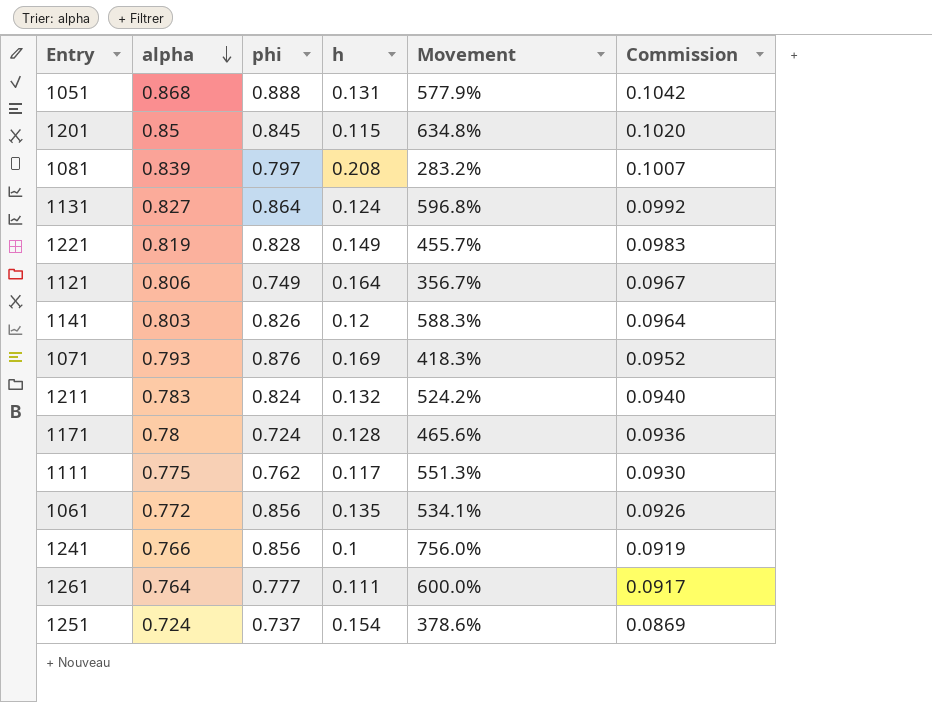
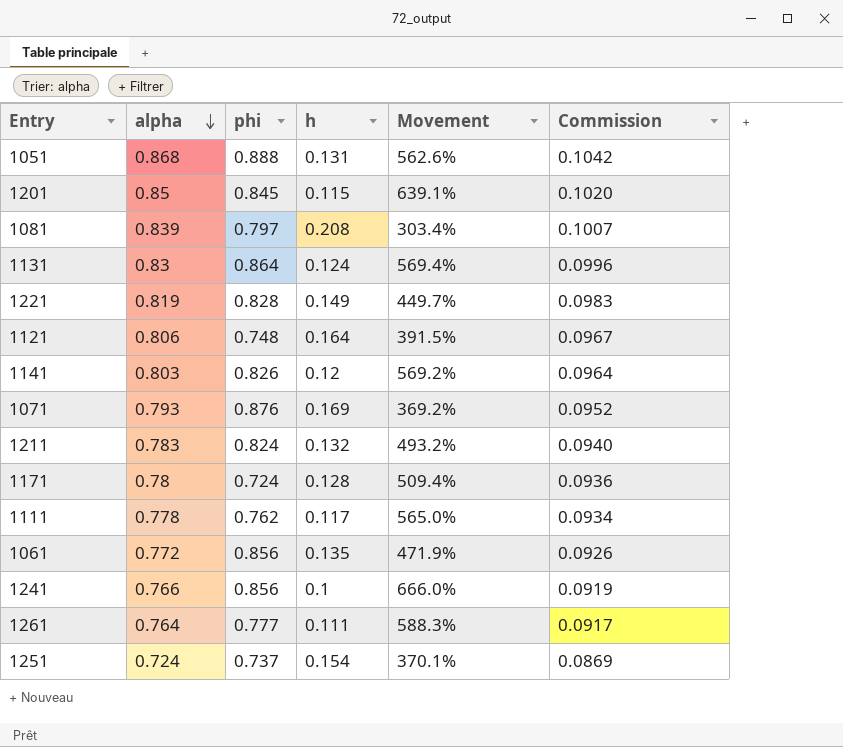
column Movement | formula: ([phi] - [h]) / [h] -> ([alpha] - [h]) / [h]
1131 | alpha: 0.827 -> 0.83
1131 | Commission: 0.0992 -> 0.0996
1121 | phi: 0.749 -> 0.748
1111 | alpha: 0.775 -> 0.778
1111 | Commission: 0.0930 -> 0.0934

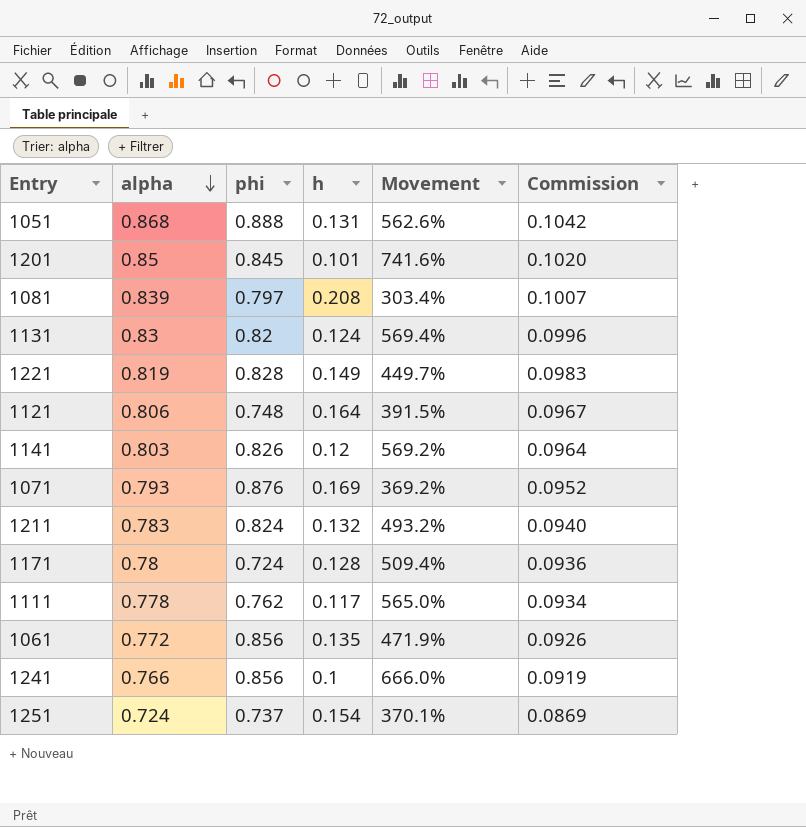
row 1261: 0.764 | 0.777 | 0.111 | 588.3% | 0.0917 -> none
1201 | h: 0.115 -> 0.101
1201 | Movement: 639.1% -> 741.6%
1131 | phi: 0.864 -> 0.82

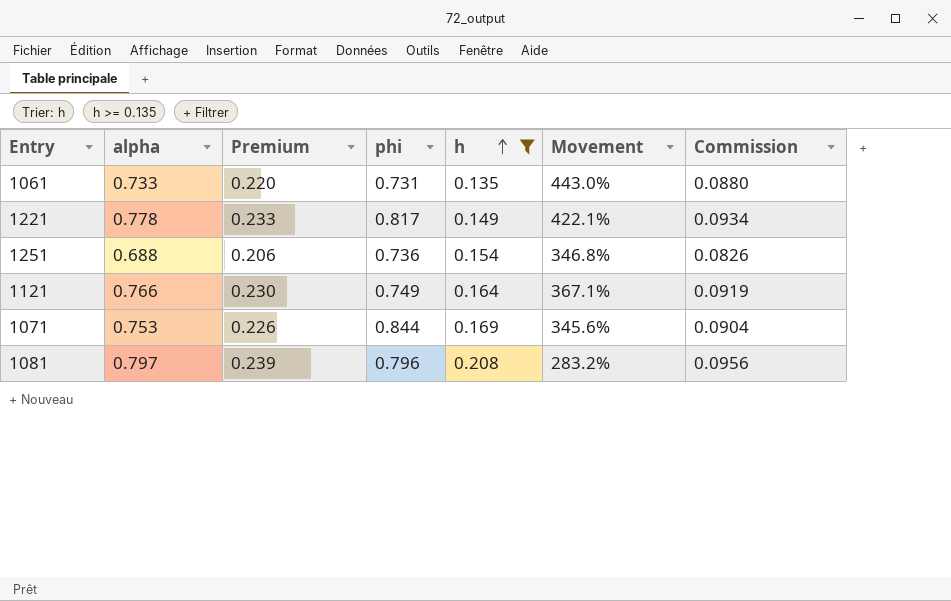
filter: none -> h >= 0.135
row order: alpha descending -> h ascending
column Premium | formula: none -> [alpha] * 0.3
1061 | alpha: 0.772 -> 0.733
1061 | phi: 0.856 -> 0.731
1061 | Movement: 471.9% -> 443.0%
1061 | Commission: 0.0926 -> 0.0880
1221 | alpha: 0.819 -> 0.778
1221 | phi: 0.828 -> 0.817
1221 | Movement: 449.7% -> 422.1%
1221 | Commission: 0.0983 -> 0.0934
1251 | alpha: 0.724 -> 0.688
1251 | phi: 0.737 -> 0.736
1251 | Movement: 370.1% -> 346.8%
1251 | Commission: 0.0869 -> 0.0826
1121 | alpha: 0.806 -> 0.766
1121 | phi: 0.748 -> 0.749
1121 | Movement: 391.5% -> 367.1%
1121 | Commission: 0.0967 -> 0.0919
1071 | alpha: 0.793 -> 0.753
1071 | phi: 0.876 -> 0.844
1071 | Movement: 369.2% -> 345.6%
1071 | Commission: 0.0952 -> 0.0904
1081 | alpha: 0.839 -> 0.797
1081 | phi: 0.797 -> 0.796
1081 | Movement: 303.4% -> 283.2%
1081 | Commission: 0.1007 -> 0.0956

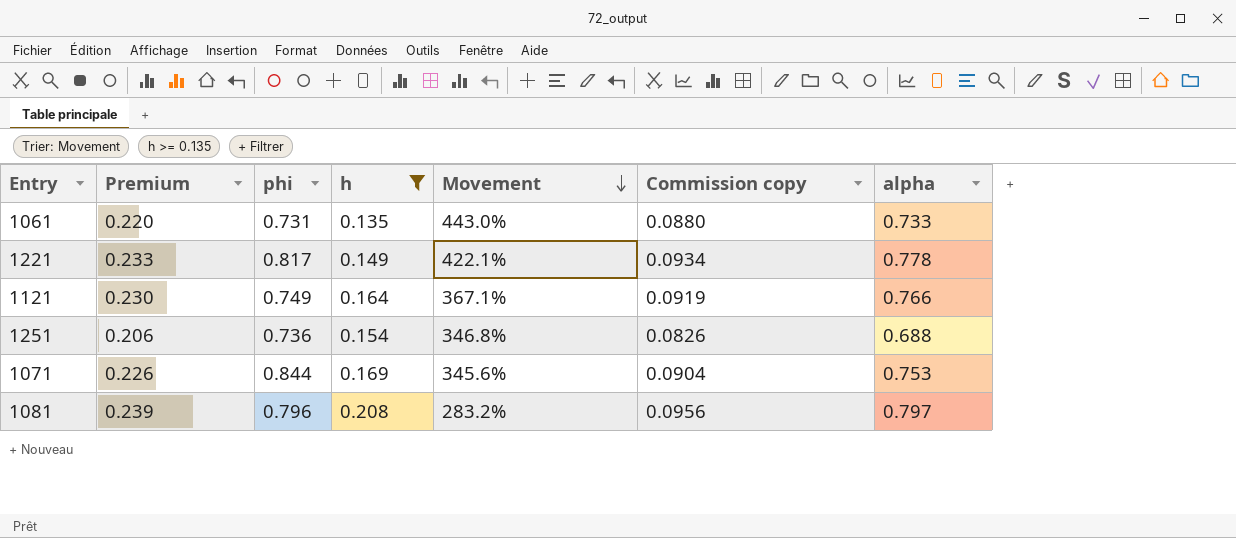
row order: h ascending -> Movement descending
column name: Commission -> Commission copy
column alpha | position: 2 -> 7

